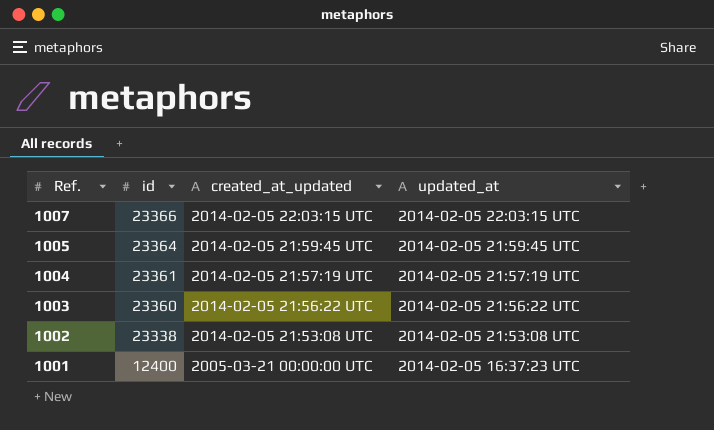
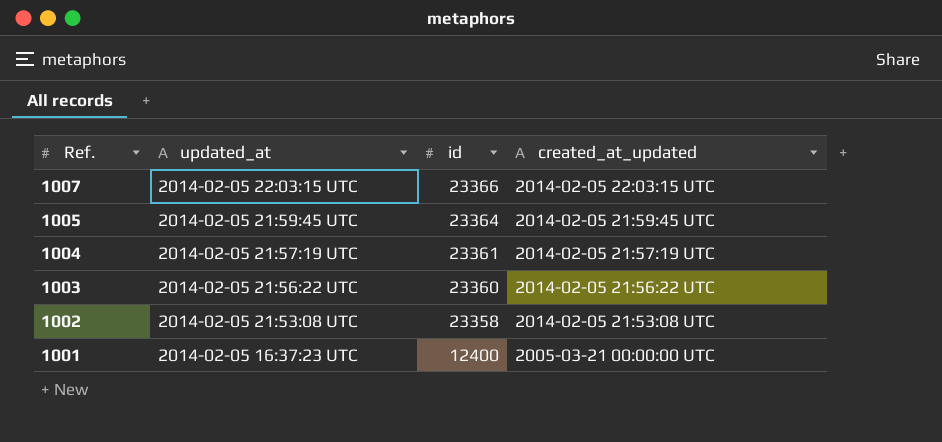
column updated_at | position: 4 -> 2
1002 | id: 23338 -> 23358

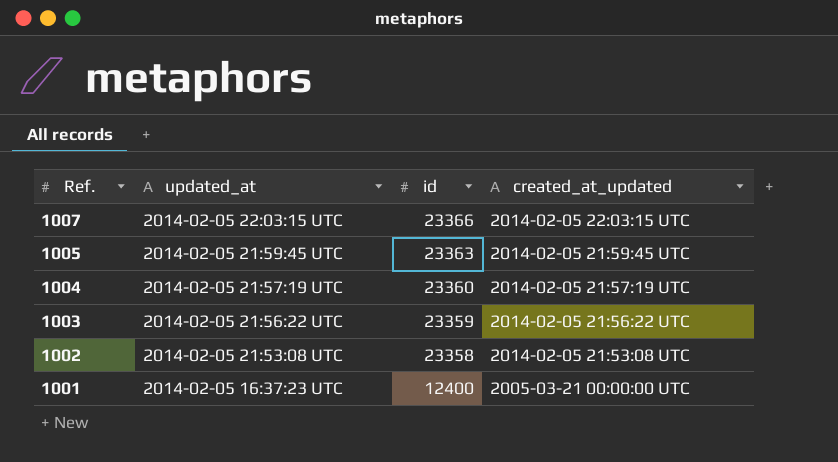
1005 | id: 23364 -> 23363
1004 | id: 23361 -> 23360
1003 | id: 23360 -> 23359

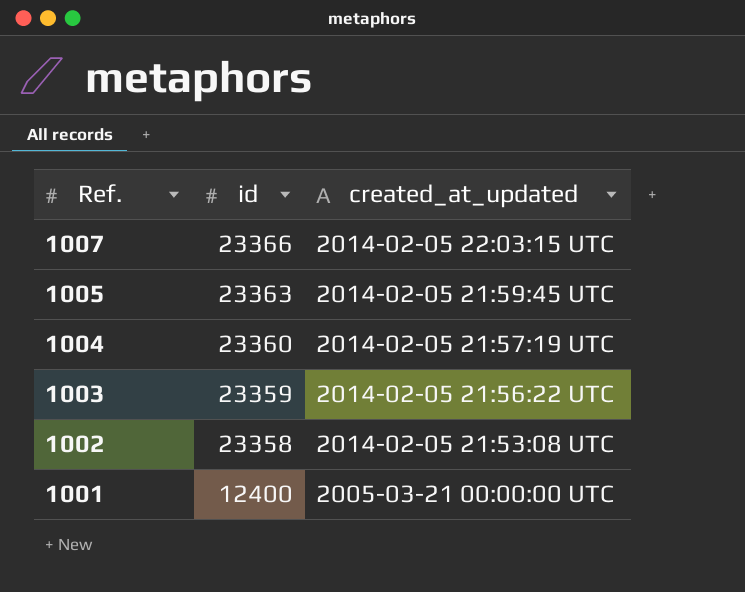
column updated_at | position: 2 -> none

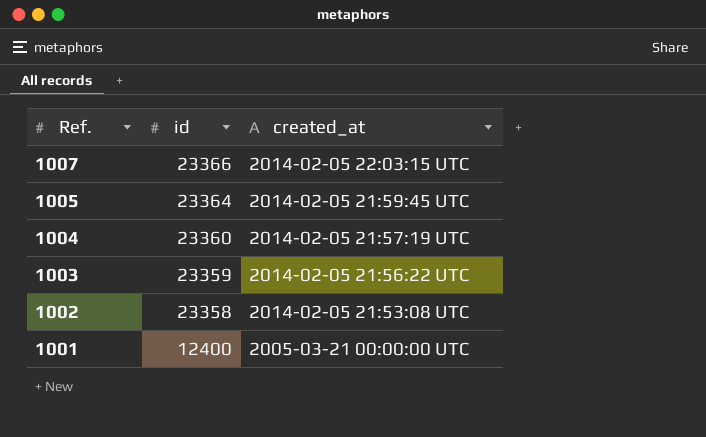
column name: created_at_updated -> created_at
1005 | id: 23363 -> 23364

